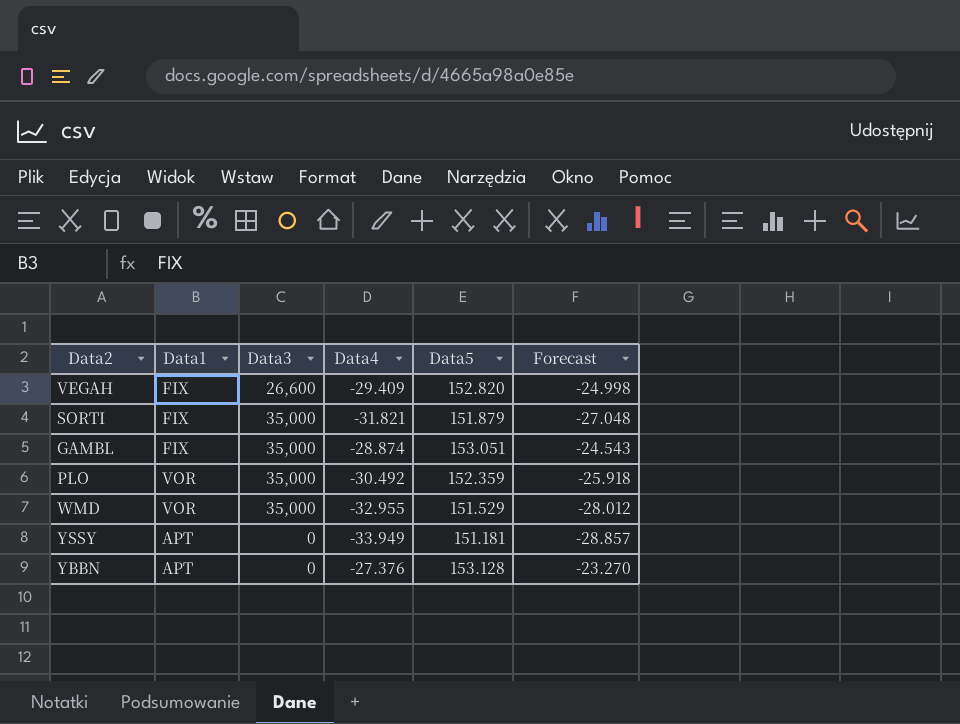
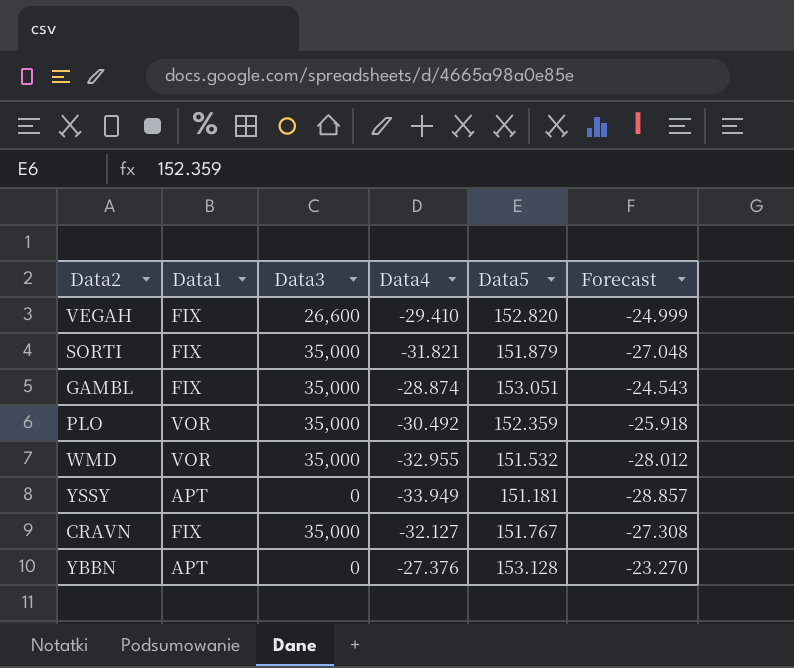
VEGAH | Data4: -29.409 -> -29.410
VEGAH | Forecast: -24.998 -> -24.999
WMD | Data5: 151.529 -> 151.532
row CRAVN: none -> FIX | 35,000 | -32.127 | 151.767 | -27.308

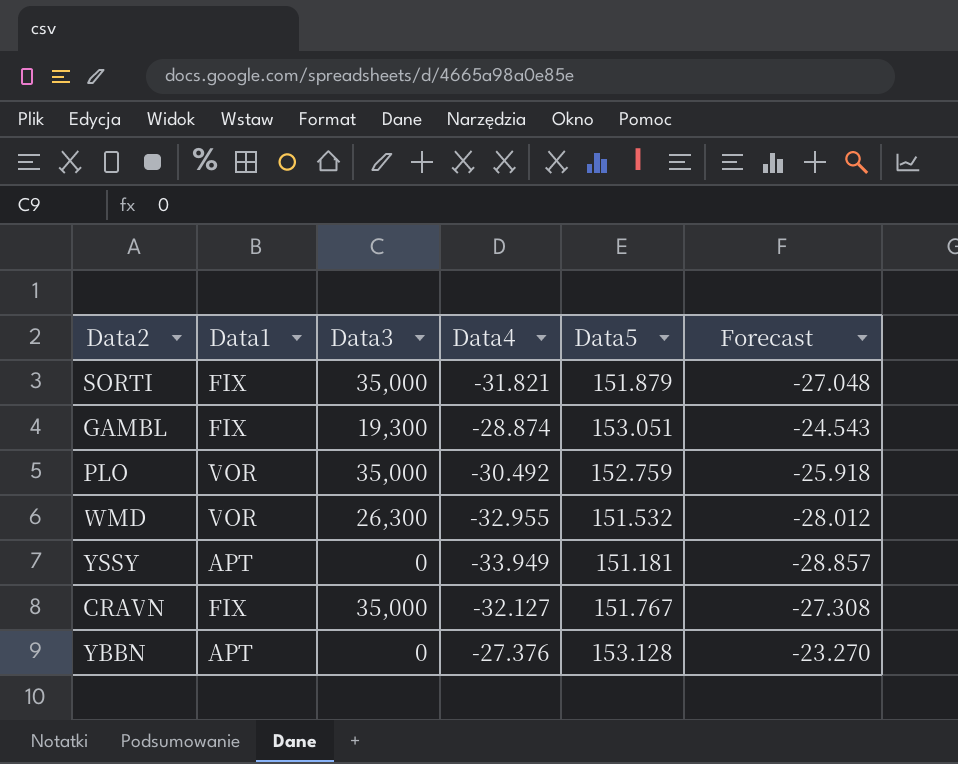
row VEGAH: FIX | 26,600 | -29.410 | 152.820 | -24.999 -> none
GAMBL | Data3: 35,000 -> 19,300
PLO | Data5: 152.359 -> 152.759
WMD | Data3: 35,000 -> 26,300

